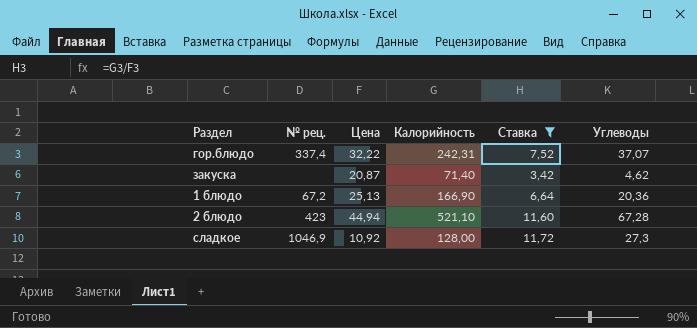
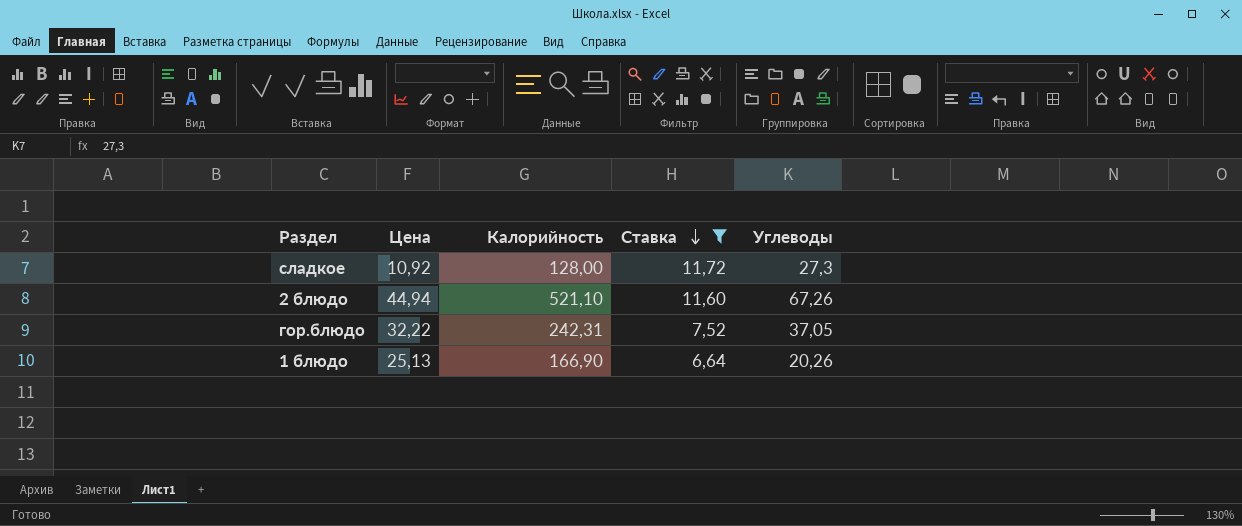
row order: none -> Ставка descending
column № рец. | position: 2 -> none
row закуска: none | 20,87 | 71,40 | 3,42 | 4,62 -> none
2 блюдо | Углеводы: 67,28 -> 67,26
гор.блюдо | Углеводы: 37,07 -> 37,05
1 блюдо | Углеводы: 20,36 -> 20,26

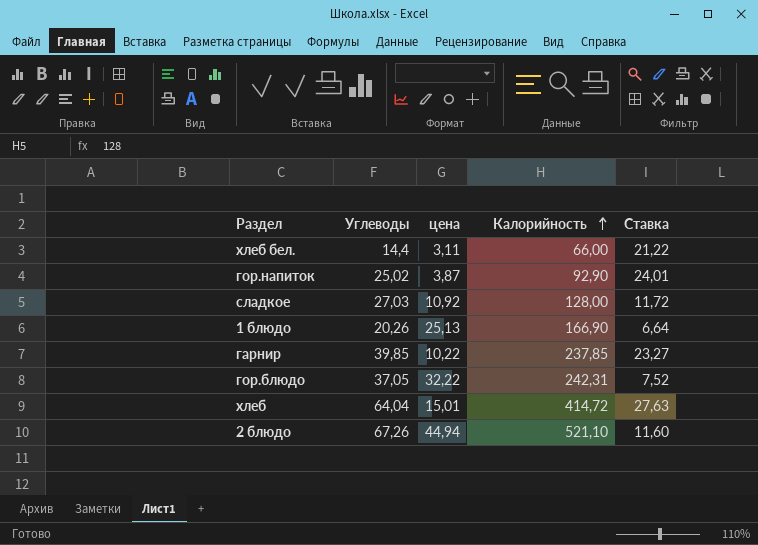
filter: Ставка <= 11,72 -> none
row order: Ставка descending -> Калорийность ascending
column Углеводы | position: 5 -> 2
column name: Цена -> цена
сладкое | Углеводы: 27,3 -> 27,03

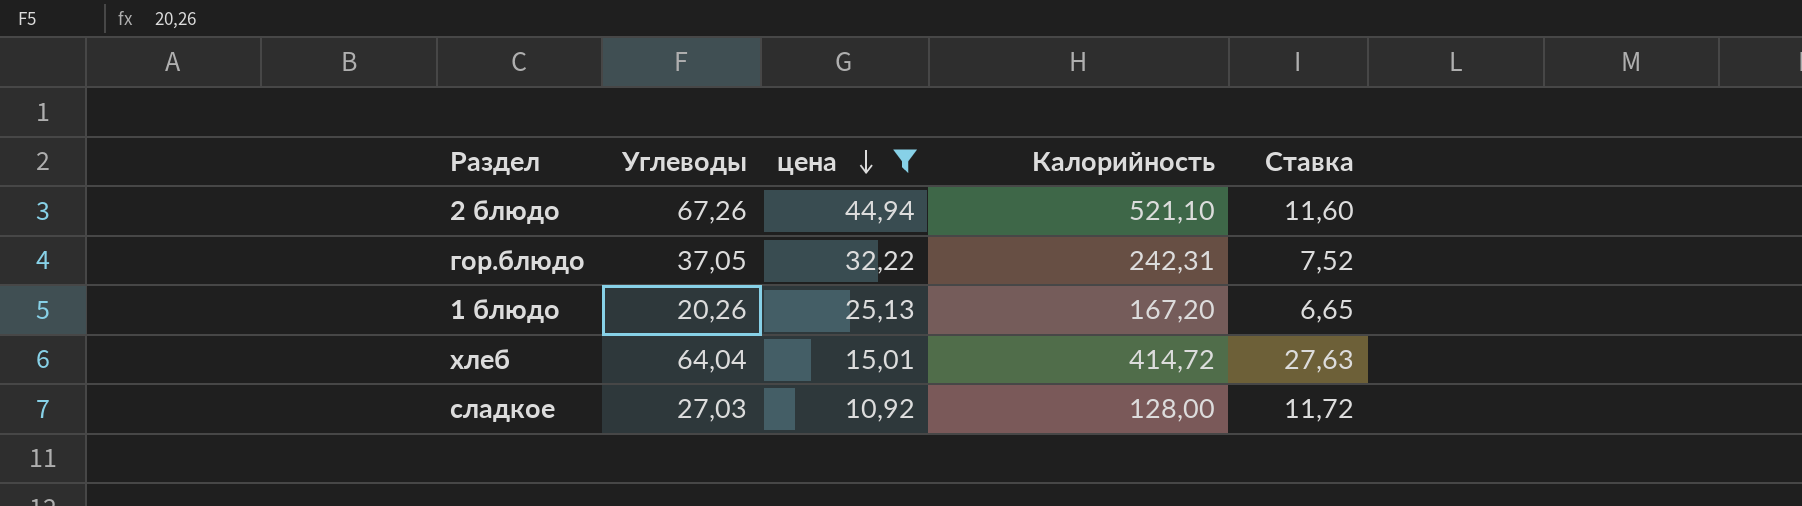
filter: none -> цена >= 10,92
row order: Калорийность ascending -> цена descending
1 блюдо | Калорийность: 166,90 -> 167,20
1 блюдо | Ставка: 6,64 -> 6,65

